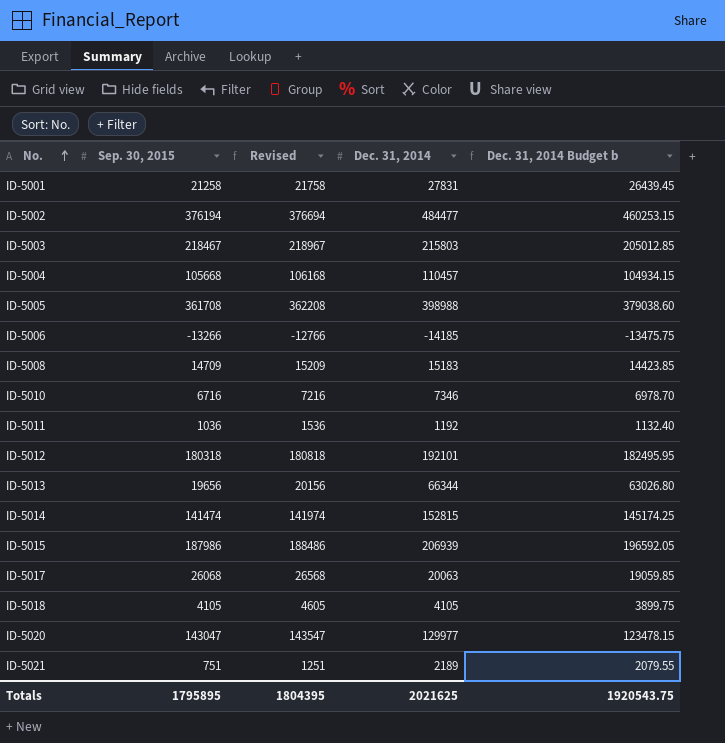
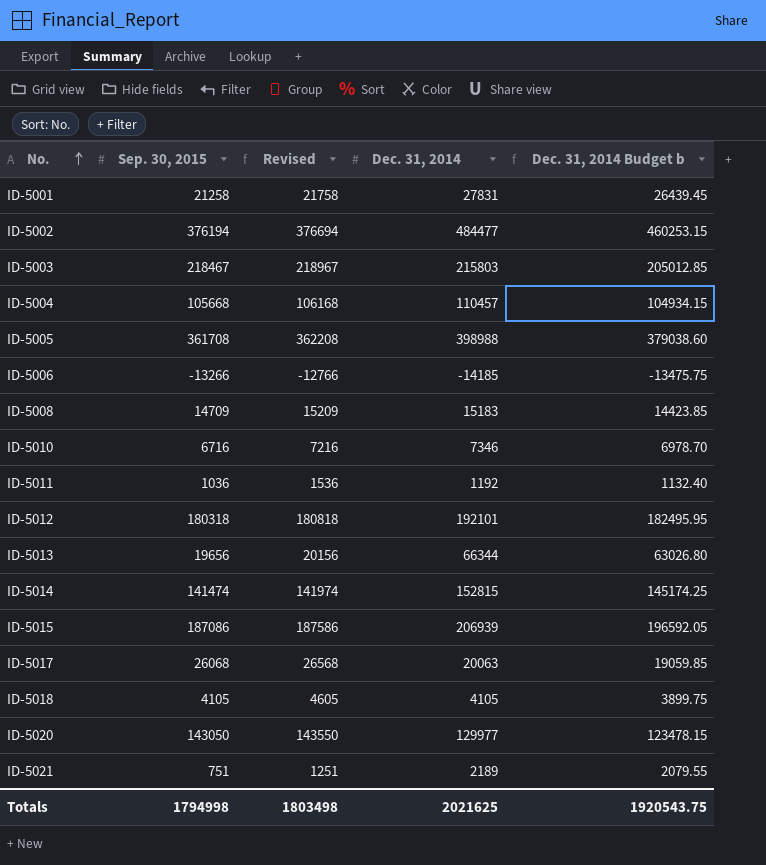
ID-5015 | Sep. 30, 2015: 187986 -> 187086
ID-5015 | Revised: 188486 -> 187586
ID-5020 | Sep. 30, 2015: 143047 -> 143050
ID-5020 | Revised: 143547 -> 143550
Totals | Sep. 30, 2015: 1795895 -> 1794998
Totals | Revised: 1804395 -> 1803498

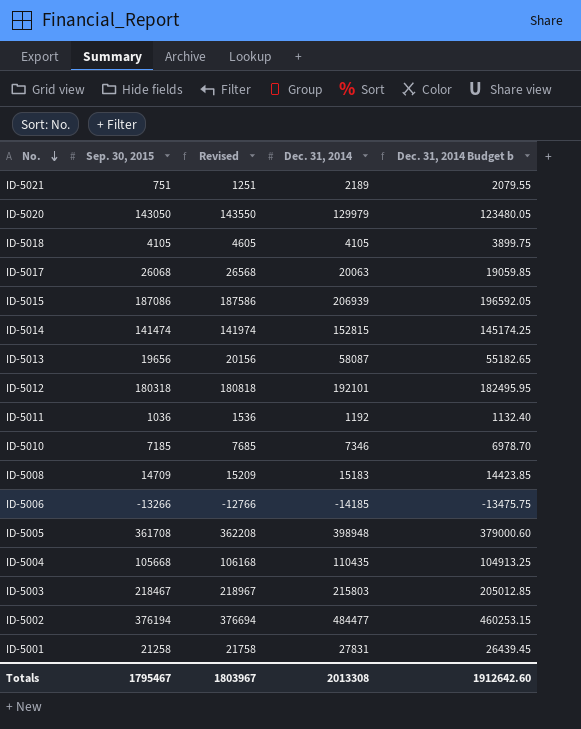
row order: No. ascending -> No. descending
ID-5020 | Dec. 31, 2014: 129977 -> 129979
ID-5020 | Dec. 31, 2014 Budget b: 123478.15 -> 123480.05
ID-5013 | Dec. 31, 2014: 66344 -> 58087
ID-5013 | Dec. 31, 2014 Budget b: 63026.80 -> 55182.65
ID-5010 | Sep. 30, 2015: 6716 -> 7185
ID-5010 | Revised: 7216 -> 7685
ID-5005 | Dec. 31, 2014: 398988 -> 398948
ID-5005 | Dec. 31, 2014 Budget b: 379038.60 -> 379000.60
ID-5004 | Dec. 31, 2014: 110457 -> 110435
ID-5004 | Dec. 31, 2014 Budget b: 104934.15 -> 104913.25
Totals | Sep. 30, 2015: 1794998 -> 1795467
Totals | Revised: 1803498 -> 1803967
Totals | Dec. 31, 2014: 2021625 -> 2013308
Totals | Dec. 31, 2014 Budget b: 1920543.75 -> 1912642.60

